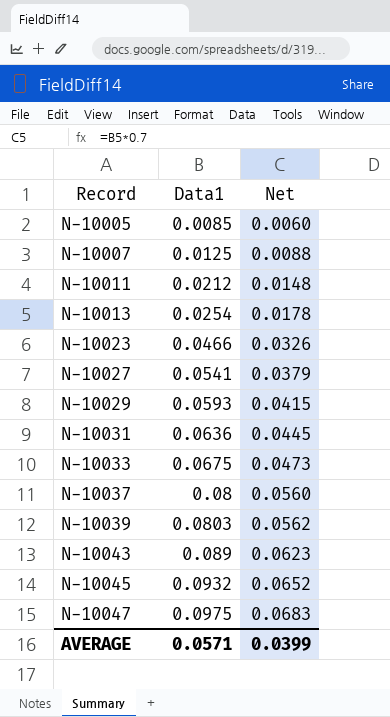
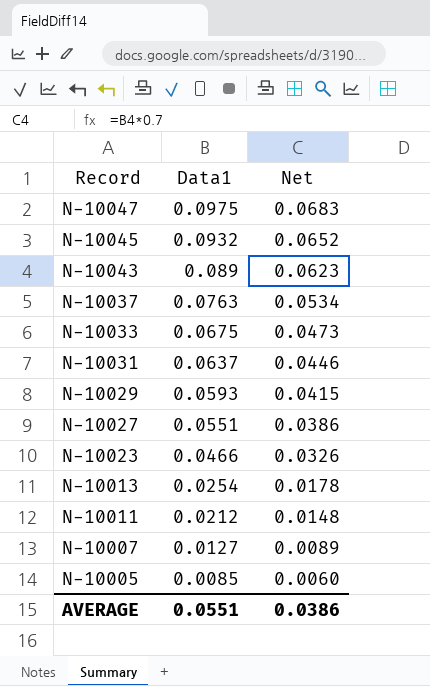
row order: Record ascending -> Record descending
row N-10039: 0.0803 | 0.0562 -> none
N-10037 | Data1: 0.08 -> 0.0763
N-10037 | Net: 0.0560 -> 0.0534
N-10031 | Data1: 0.0636 -> 0.0637
N-10031 | Net: 0.0445 -> 0.0446
N-10027 | Data1: 0.0541 -> 0.0551
N-10027 | Net: 0.0379 -> 0.0386
N-10007 | Data1: 0.0125 -> 0.0127
N-10007 | Net: 0.0088 -> 0.0089
AVERAGE | Data1: 0.0571 -> 0.0551
AVERAGE | Net: 0.0399 -> 0.0386

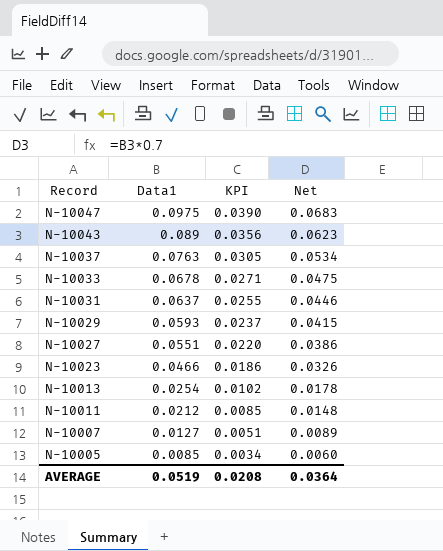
column KPI | formula: none -> [Data1] * 0.4
row N-10045: 0.0932 | 0.0652 -> none
N-10033 | Data1: 0.0675 -> 0.0678
N-10033 | Net: 0.0473 -> 0.0475
AVERAGE | Data1: 0.0551 -> 0.0519
AVERAGE | Net: 0.0386 -> 0.0364

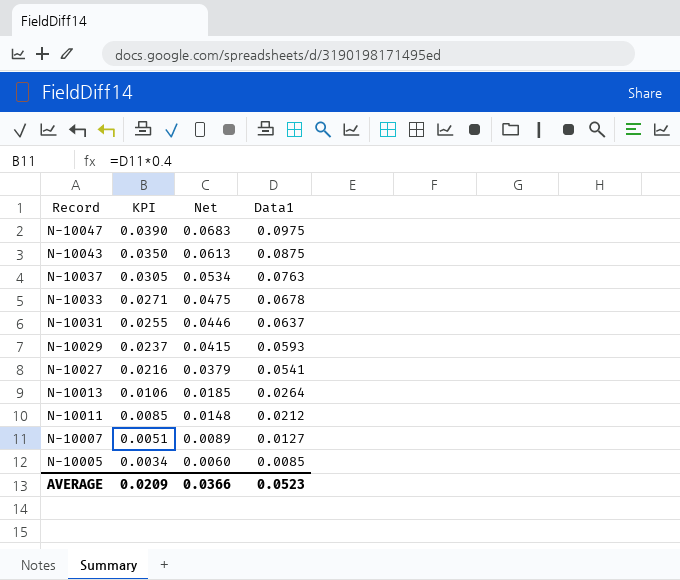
column Data1 | position: 2 -> 4
row N-10023: 0.0466 | 0.0186 | 0.0326 -> none
N-10043 | KPI: 0.0356 -> 0.0350
N-10043 | Net: 0.0623 -> 0.0613
N-10043 | Data1: 0.089 -> 0.0875
N-10027 | KPI: 0.0220 -> 0.0216
N-10027 | Net: 0.0386 -> 0.0379
N-10027 | Data1: 0.0551 -> 0.0541
N-10013 | KPI: 0.0102 -> 0.0106
N-10013 | Net: 0.0178 -> 0.0185
N-10013 | Data1: 0.0254 -> 0.0264
AVERAGE | KPI: 0.0208 -> 0.0209
AVERAGE | Net: 0.0364 -> 0.0366
AVERAGE | Data1: 0.0519 -> 0.0523

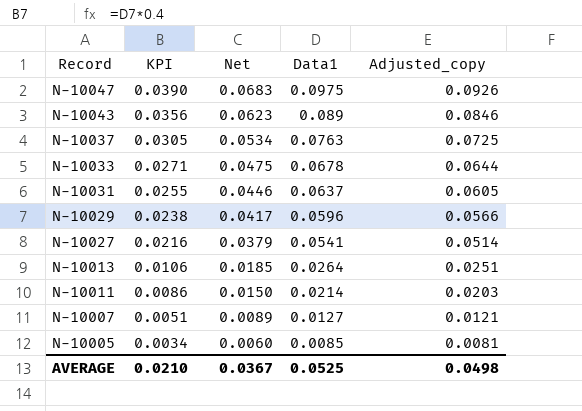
column Adjusted_copy | formula: none -> [Data1] * 0.95
N-10043 | KPI: 0.0350 -> 0.0356
N-10043 | Net: 0.0613 -> 0.0623
N-10043 | Data1: 0.0875 -> 0.089
N-10029 | KPI: 0.0237 -> 0.0238
N-10029 | Net: 0.0415 -> 0.0417
N-10029 | Data1: 0.0593 -> 0.0596
N-10011 | KPI: 0.0085 -> 0.0086
N-10011 | Net: 0.0148 -> 0.0150
N-10011 | Data1: 0.0212 -> 0.0214
AVERAGE | KPI: 0.0209 -> 0.0210
AVERAGE | Net: 0.0366 -> 0.0367
AVERAGE | Data1: 0.0523 -> 0.0525

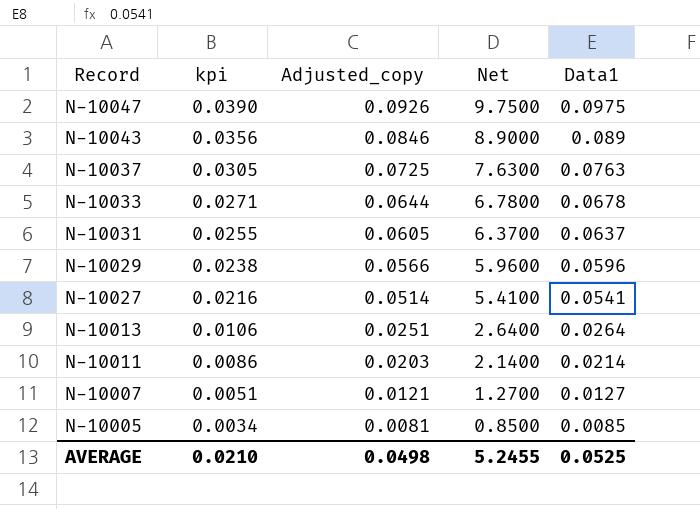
column name: KPI -> kpi
column Adjusted_copy | position: 5 -> 3
column Net | formula: [Data1] * 0.7 -> [Data1] * 100
AVERAGE | Net: 0.0367 -> 5.2455

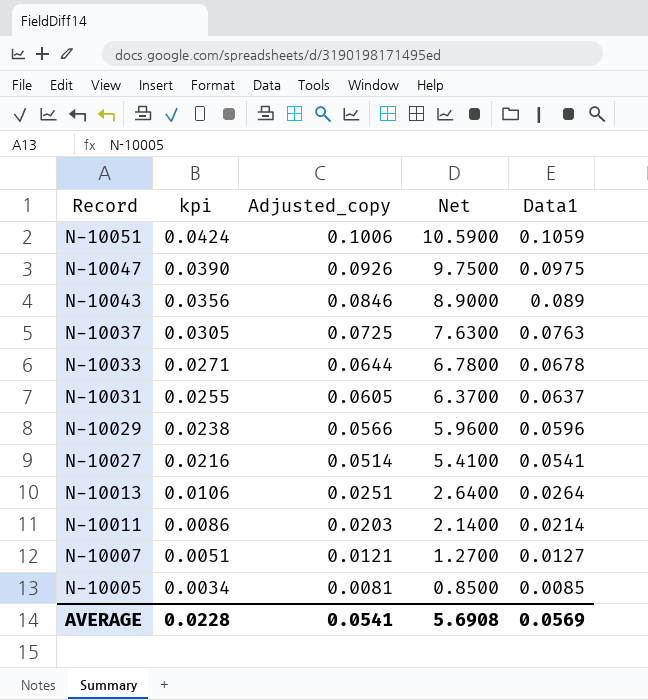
row N-10051: none -> 0.0424 | 0.1006 | 10.5900 | 0.1059
AVERAGE | kpi: 0.0210 -> 0.0228
AVERAGE | Adjusted_copy: 0.0498 -> 0.0541
AVERAGE | Net: 5.2455 -> 5.6908
AVERAGE | Data1: 0.0525 -> 0.0569

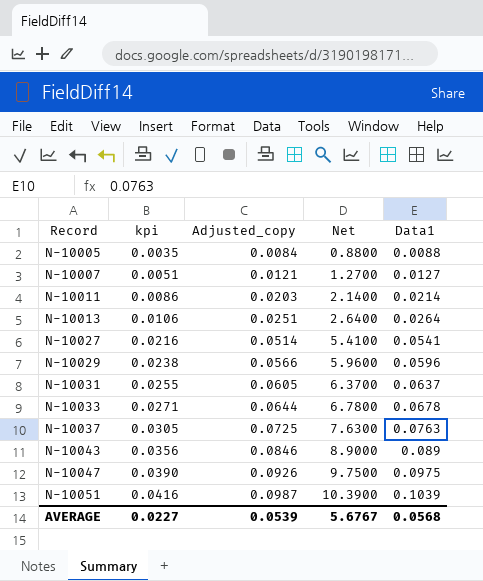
row order: Record descending -> Record ascending
N-10005 | kpi: 0.0034 -> 0.0035
N-10005 | Adjusted_copy: 0.0081 -> 0.0084
N-10005 | Net: 0.8500 -> 0.8800
N-10005 | Data1: 0.0085 -> 0.0088
N-10051 | kpi: 0.0424 -> 0.0416
N-10051 | Adjusted_copy: 0.1006 -> 0.0987
N-10051 | Net: 10.5900 -> 10.3900
N-10051 | Data1: 0.1059 -> 0.1039
AVERAGE | kpi: 0.0228 -> 0.0227
AVERAGE | Adjusted_copy: 0.0541 -> 0.0539
AVERAGE | Net: 5.6908 -> 5.6767
AVERAGE | Data1: 0.0569 -> 0.0568

